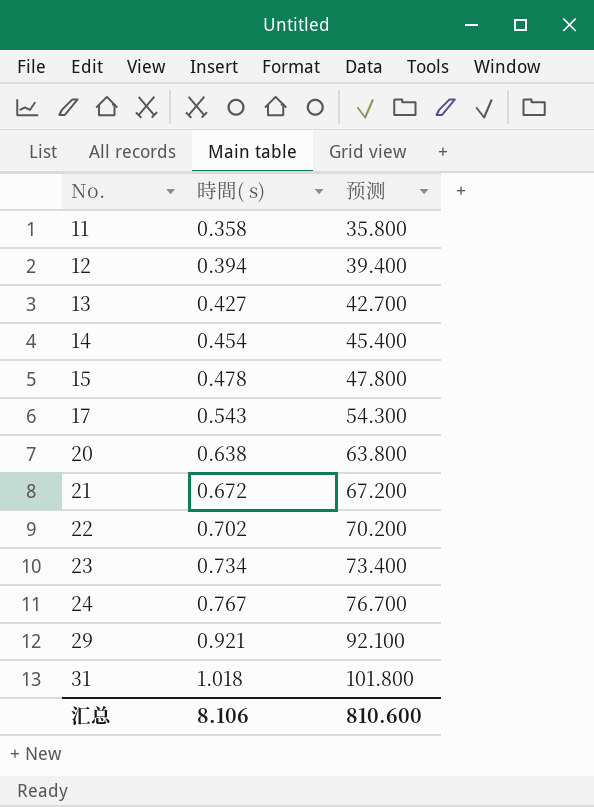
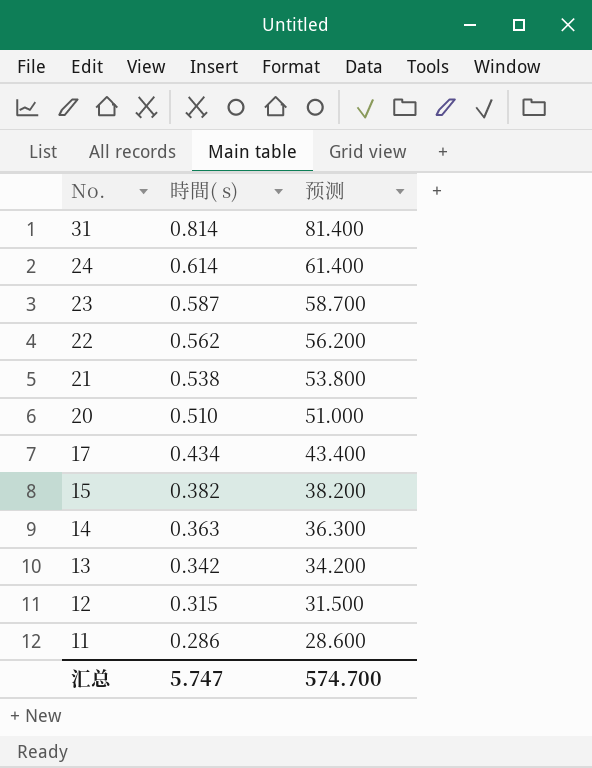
row order: No. ascending -> No. descending
row 29: 0.921 | 92.100 -> none
31 | 時間( s): 1.018 -> 0.814
31 | 预测: 101.800 -> 81.400
24 | 時間( s): 0.767 -> 0.614
24 | 预测: 76.700 -> 61.400
23 | 時間( s): 0.734 -> 0.587
23 | 预测: 73.400 -> 58.700
22 | 時間( s): 0.702 -> 0.562
22 | 预测: 70.200 -> 56.200
21 | 時間( s): 0.672 -> 0.538
21 | 预测: 67.200 -> 53.800
20 | 時間( s): 0.638 -> 0.510
20 | 预测: 63.800 -> 51.000
17 | 時間( s): 0.543 -> 0.434
17 | 预测: 54.300 -> 43.400
15 | 時間( s): 0.478 -> 0.382
15 | 预测: 47.800 -> 38.200
14 | 時間( s): 0.454 -> 0.363
14 | 预测: 45.400 -> 36.300
13 | 時間( s): 0.427 -> 0.342
13 | 预测: 42.700 -> 34.200
12 | 時間( s): 0.394 -> 0.315
12 | 预测: 39.400 -> 31.500
11 | 時間( s): 0.358 -> 0.286
11 | 预测: 35.800 -> 28.600
汇总 | 時間( s): 8.106 -> 5.747
汇总 | 预测: 810.600 -> 574.700

